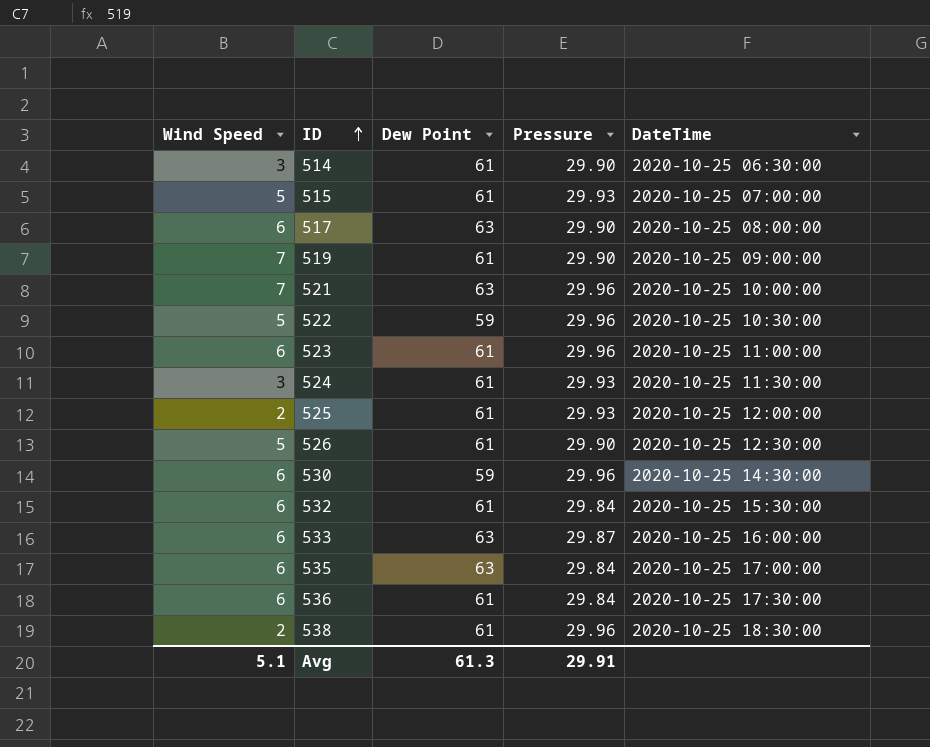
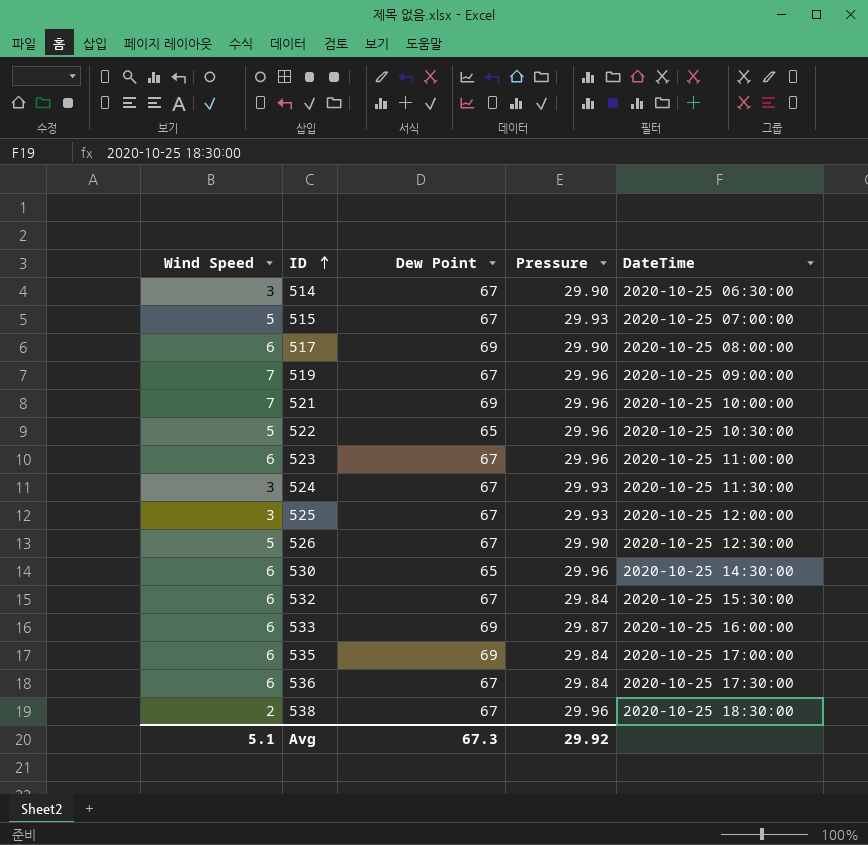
514 | Dew Point: 61 -> 67
515 | Dew Point: 61 -> 67
517 | Dew Point: 63 -> 69
519 | Dew Point: 61 -> 67
519 | Pressure: 29.90 -> 29.96
521 | Dew Point: 63 -> 69
522 | Dew Point: 59 -> 65
523 | Dew Point: 61 -> 67
524 | Dew Point: 61 -> 67
525 | Wind Speed: 2 -> 3
525 | Dew Point: 61 -> 67
526 | Dew Point: 61 -> 67
530 | Dew Point: 59 -> 65
532 | Dew Point: 61 -> 67
533 | Dew Point: 63 -> 69
535 | Dew Point: 63 -> 69
536 | Dew Point: 61 -> 67
538 | Dew Point: 61 -> 67
Avg | Dew Point: 61.3 -> 67.3
Avg | Pressure: 29.91 -> 29.92

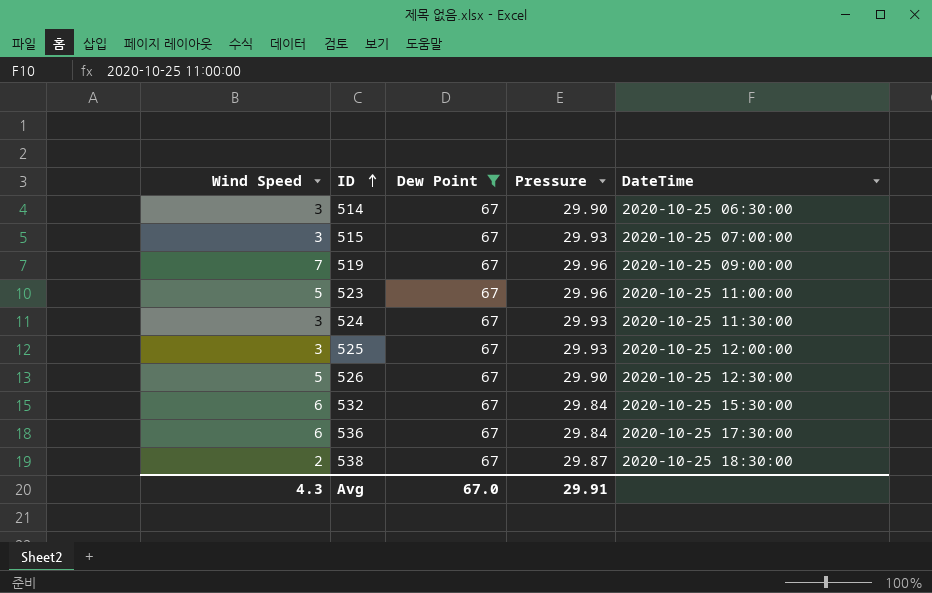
filter: none -> Dew Point = 67
515 | Wind Speed: 5 -> 3
523 | Wind Speed: 6 -> 5
538 | Pressure: 29.96 -> 29.87
Avg | Wind Speed: 5.1 -> 4.3
Avg | Dew Point: 67.3 -> 67.0
Avg | Pressure: 29.92 -> 29.91

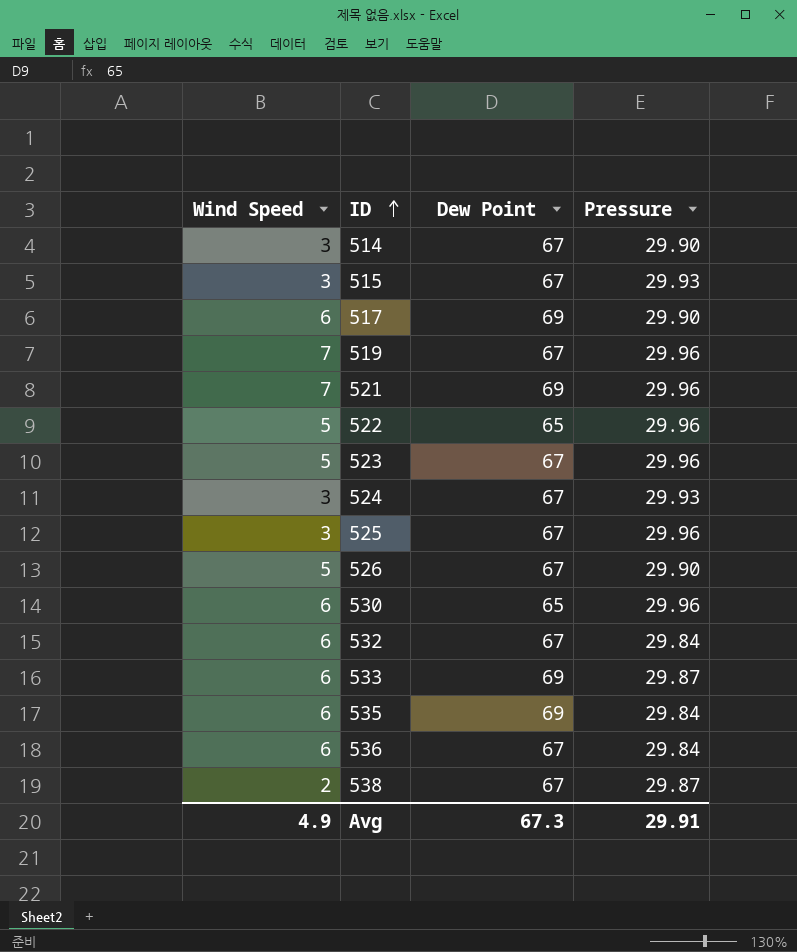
filter: Dew Point = 67 -> none
column DateTime | position: 5 -> none
525 | Pressure: 29.93 -> 29.96
Avg | Wind Speed: 4.3 -> 4.9
Avg | Dew Point: 67.0 -> 67.3

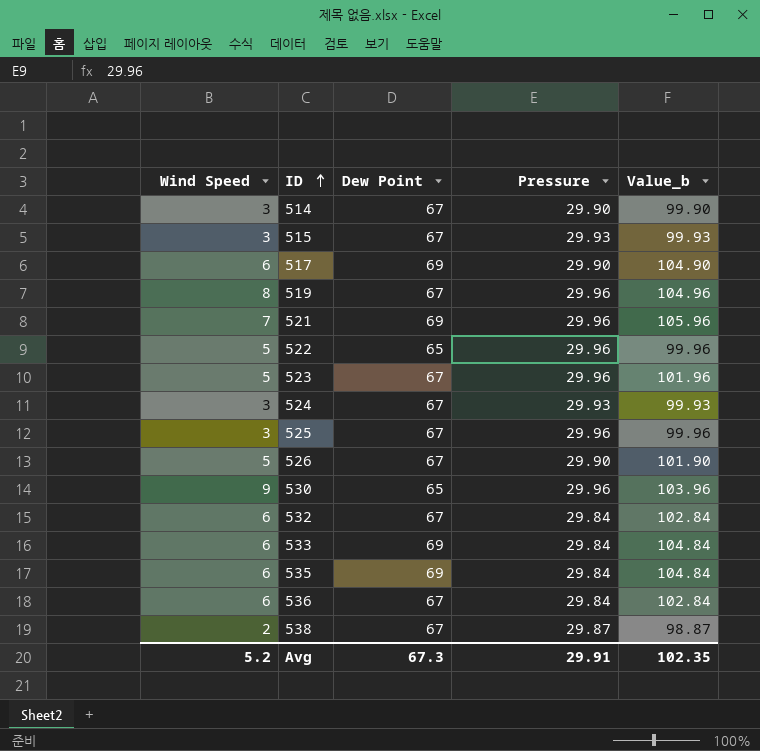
column Value_b | formula: none -> [Wind Speed] + [Dew Point] + [Pressure]
519 | Wind Speed: 7 -> 8
530 | Wind Speed: 6 -> 9
533 | Pressure: 29.87 -> 29.84
Avg | Wind Speed: 4.9 -> 5.2

